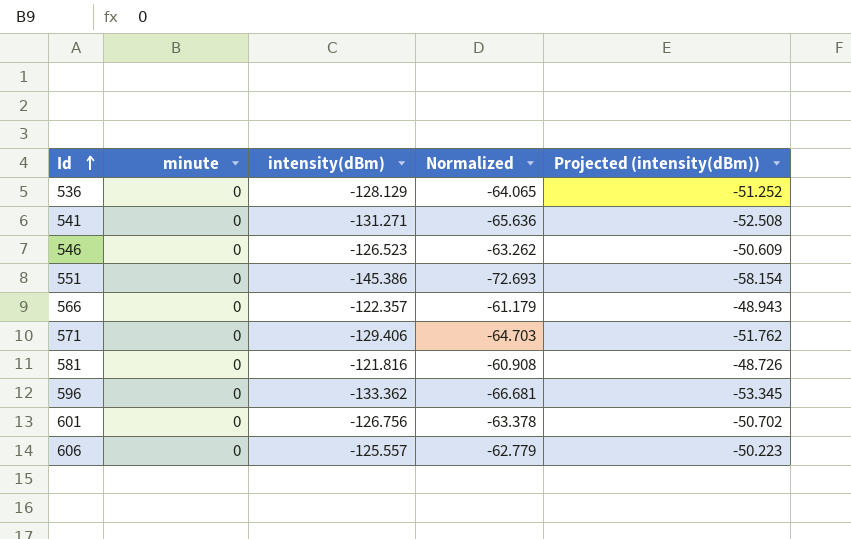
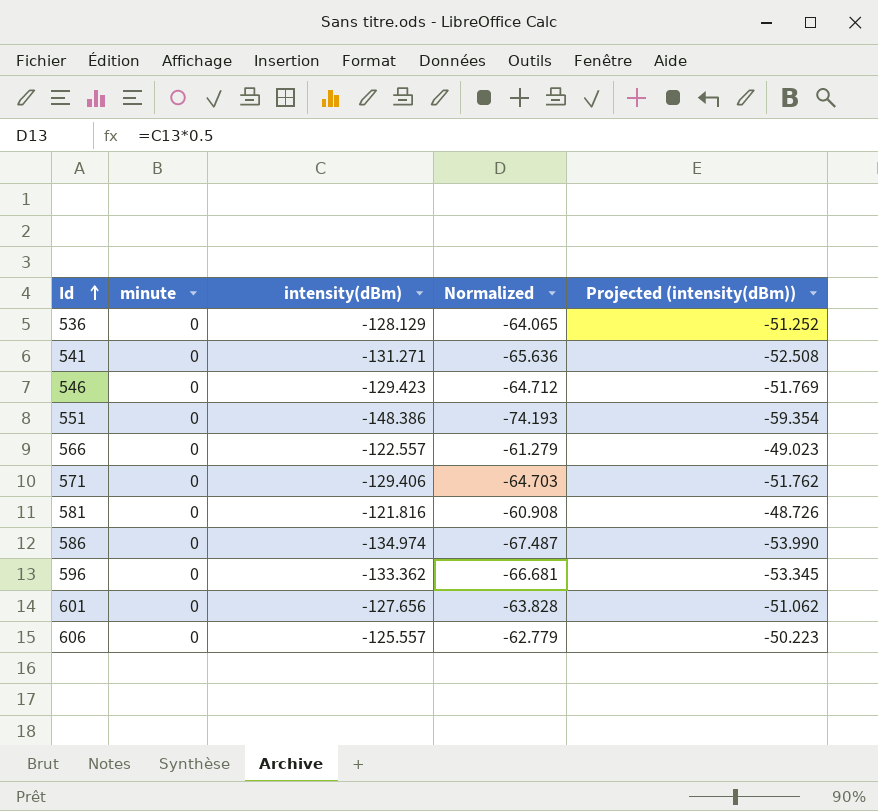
546 | intensity(dBm): -126.523 -> -129.423
546 | Normalized: -63.262 -> -64.712
546 | Projected (intensity(dBm)): -50.609 -> -51.769
551 | intensity(dBm): -145.386 -> -148.386
551 | Normalized: -72.693 -> -74.193
551 | Projected (intensity(dBm)): -58.154 -> -59.354
566 | intensity(dBm): -122.357 -> -122.557
566 | Normalized: -61.179 -> -61.279
566 | Projected (intensity(dBm)): -48.943 -> -49.023
row 586: none -> 0 | -134.974 | -67.487 | -53.990
601 | intensity(dBm): -126.756 -> -127.656
601 | Normalized: -63.378 -> -63.828
601 | Projected (intensity(dBm)): -50.702 -> -51.062

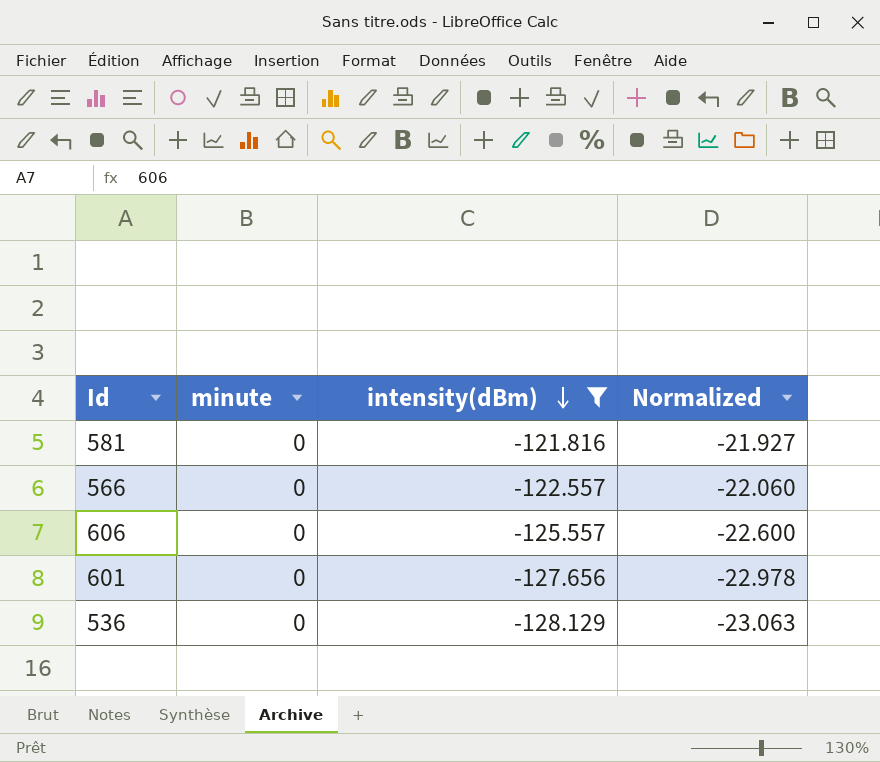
filter: none -> intensity(dBm) >= -128.129
row order: Id ascending -> intensity(dBm) descending
column Projected (intensity(dBm)) | formula: [intensity(dBm)] * 0.4 -> none
column Normalized | formula: [intensity(dBm)] * 0.5 -> [intensity(dBm)] * 0.18

